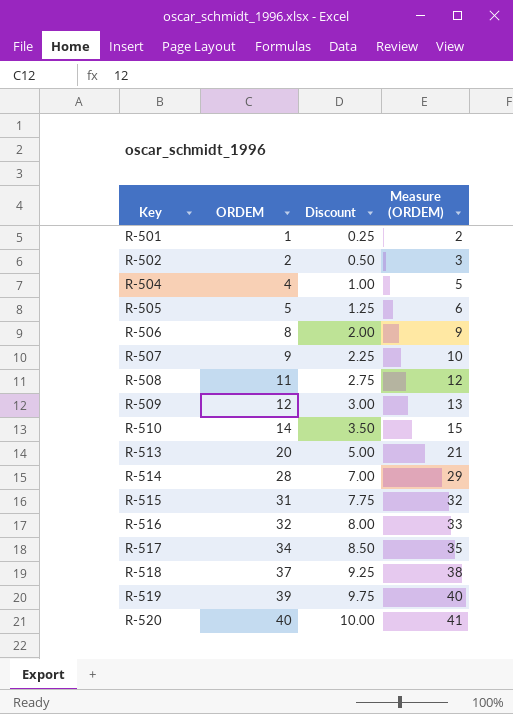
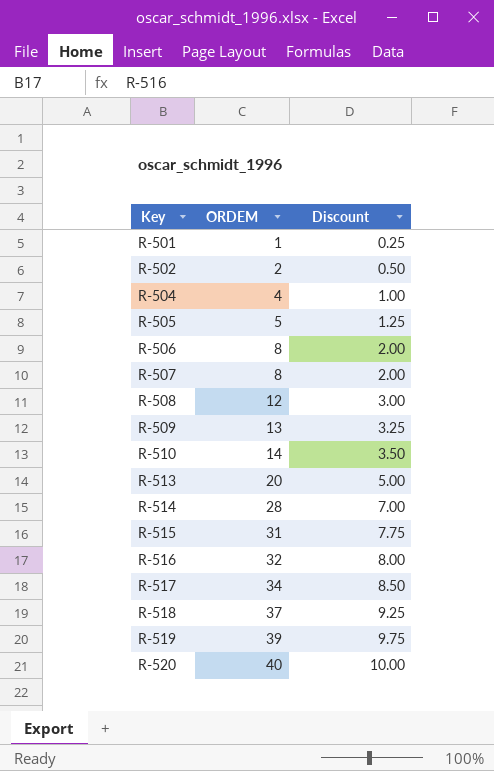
column Measure (ORDEM) | formula: [ORDEM] + 1 -> none
R-507 | ORDEM: 9 -> 8
R-507 | Discount: 2.25 -> 2.00
R-508 | ORDEM: 11 -> 12
R-508 | Discount: 2.75 -> 3.00
R-509 | ORDEM: 12 -> 13
R-509 | Discount: 3.00 -> 3.25

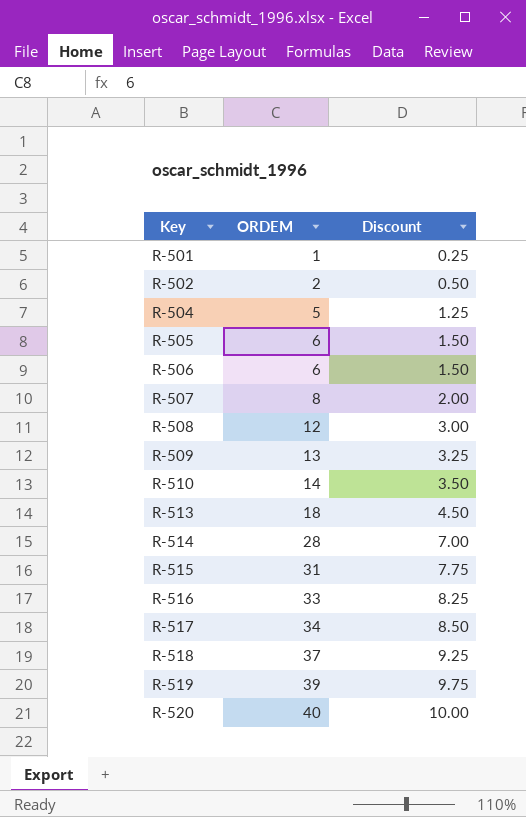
R-504 | ORDEM: 4 -> 5
R-504 | Discount: 1.00 -> 1.25
R-505 | ORDEM: 5 -> 6
R-505 | Discount: 1.25 -> 1.50
R-506 | ORDEM: 8 -> 6
R-506 | Discount: 2.00 -> 1.50
R-513 | ORDEM: 20 -> 18
R-513 | Discount: 5.00 -> 4.50
R-516 | ORDEM: 32 -> 33
R-516 | Discount: 8.00 -> 8.25

